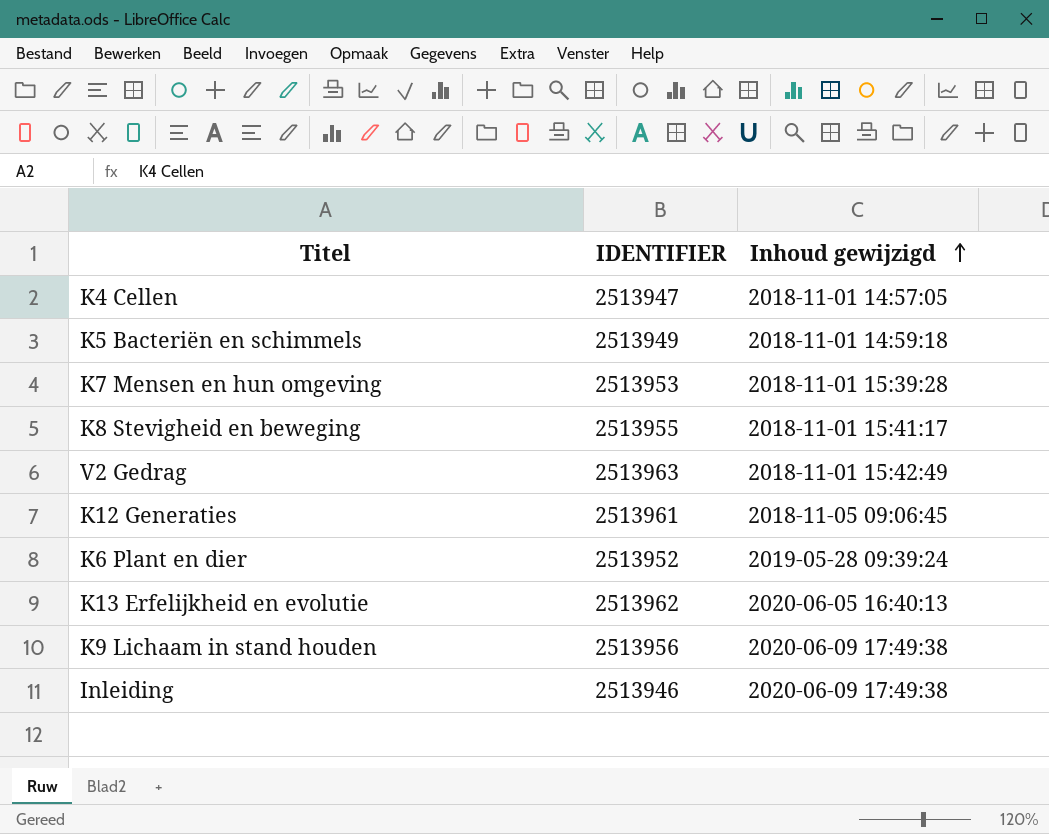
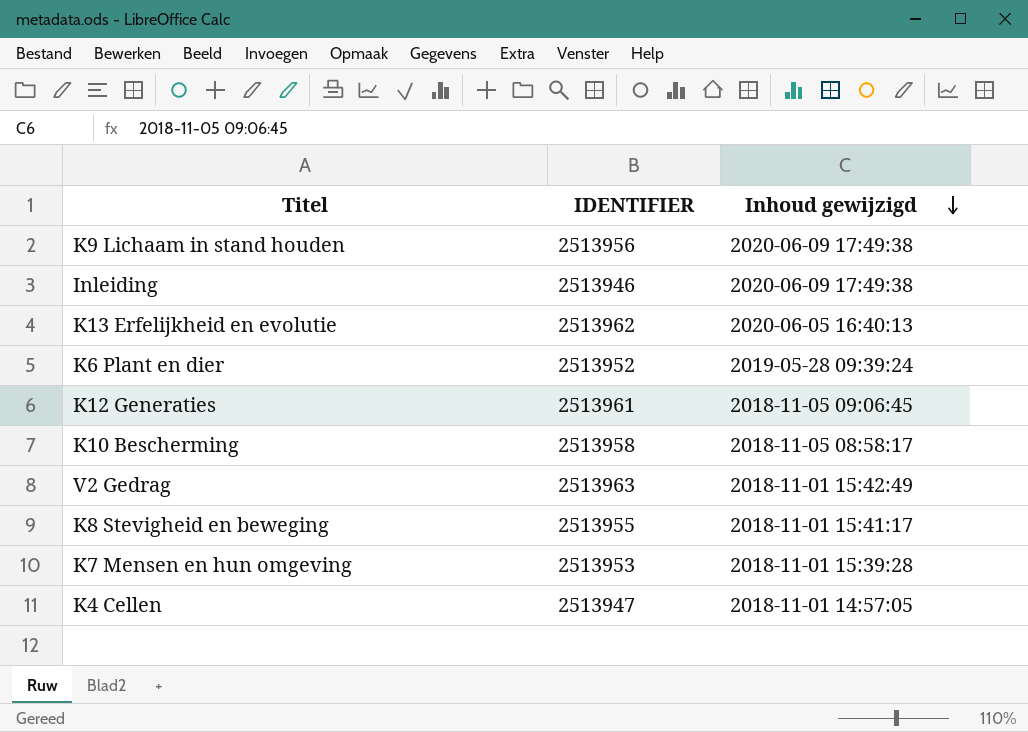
row order: Inhoud gewijzigd ascending -> Inhoud gewijzigd descending
row K5 Bacteriën en schimmels: 2513949 | 2018-11-01 14:59:18 -> none
row K10 Bescherming: none -> 2513958 | 2018-11-05 08:58:17

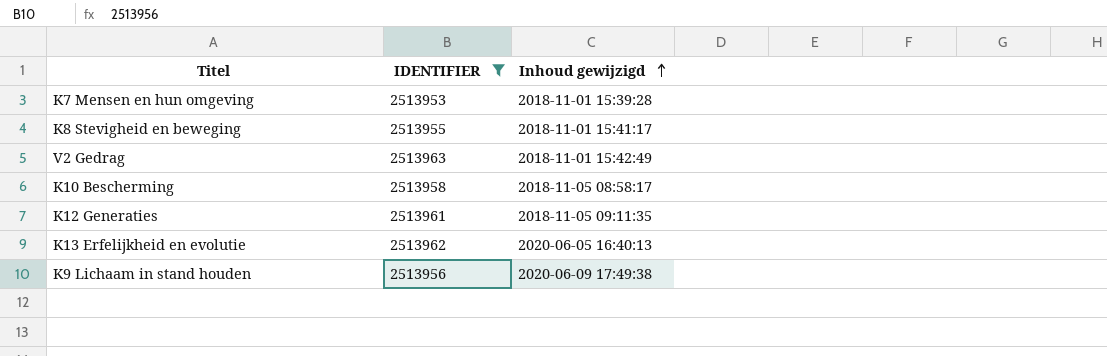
filter: none -> IDENTIFIER >= 2513953
row order: Inhoud gewijzigd descending -> Inhoud gewijzigd ascending
K12 Generaties | Inhoud gewijzigd: 2018-11-05 09:06:45 -> 2018-11-05 09:11:35

